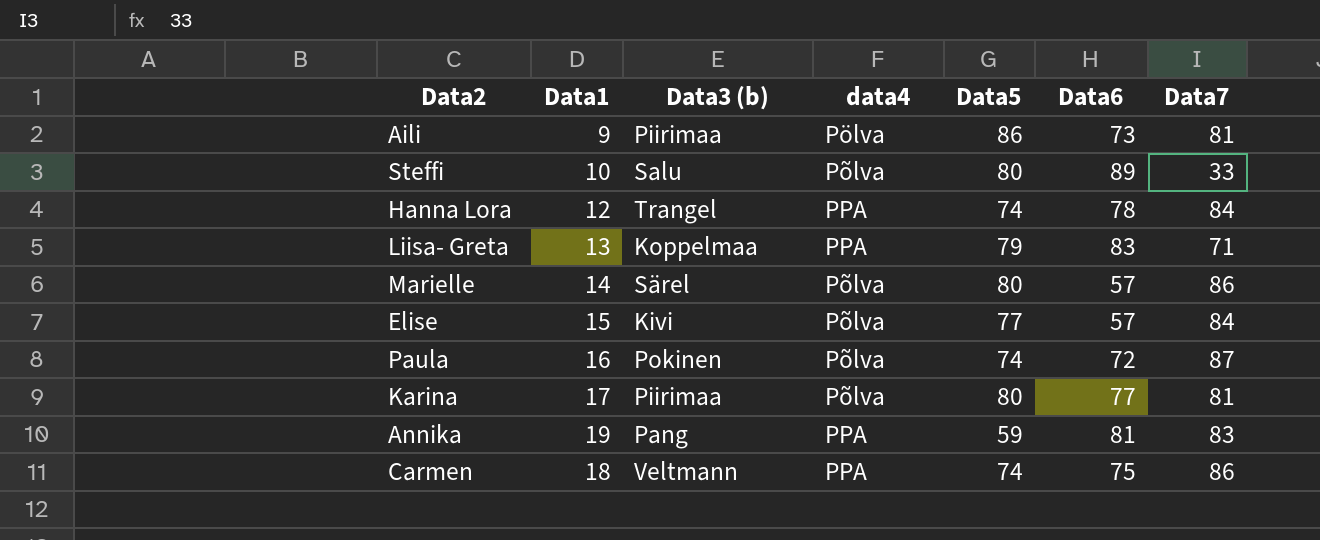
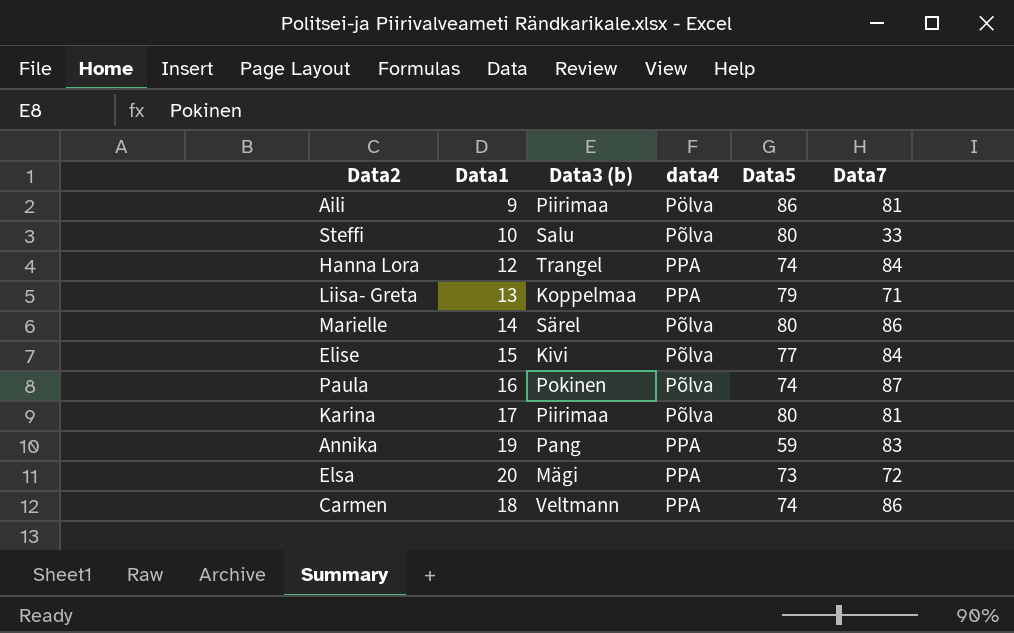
column Data6 | position: 6 -> none
row Elsa: none -> 20 | Mägi | PPA | 73 | 72

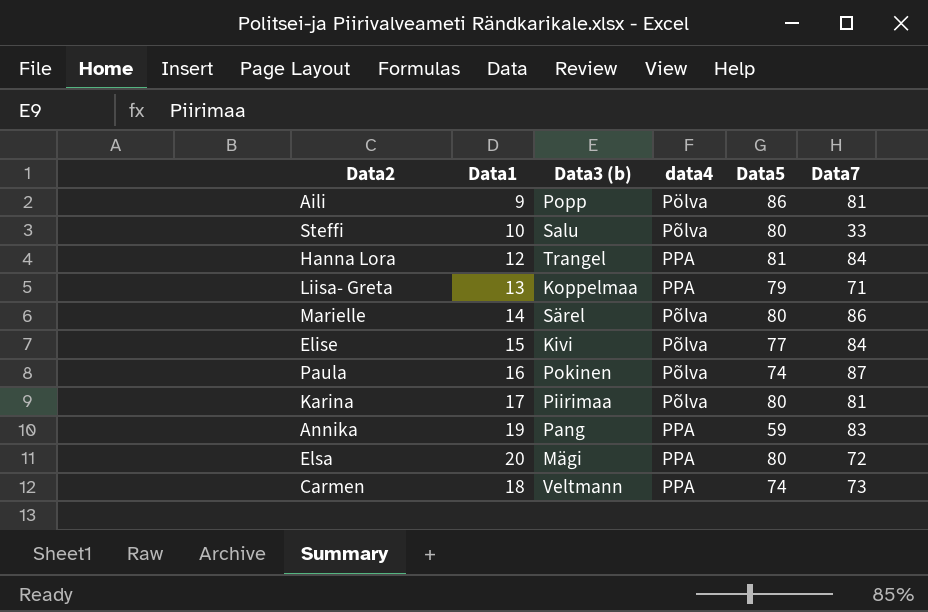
Aili | Data3 (b): Piirimaa -> Popp
Hanna Lora | Data5: 74 -> 81
Elsa | Data5: 73 -> 80
Carmen | Data7: 86 -> 73

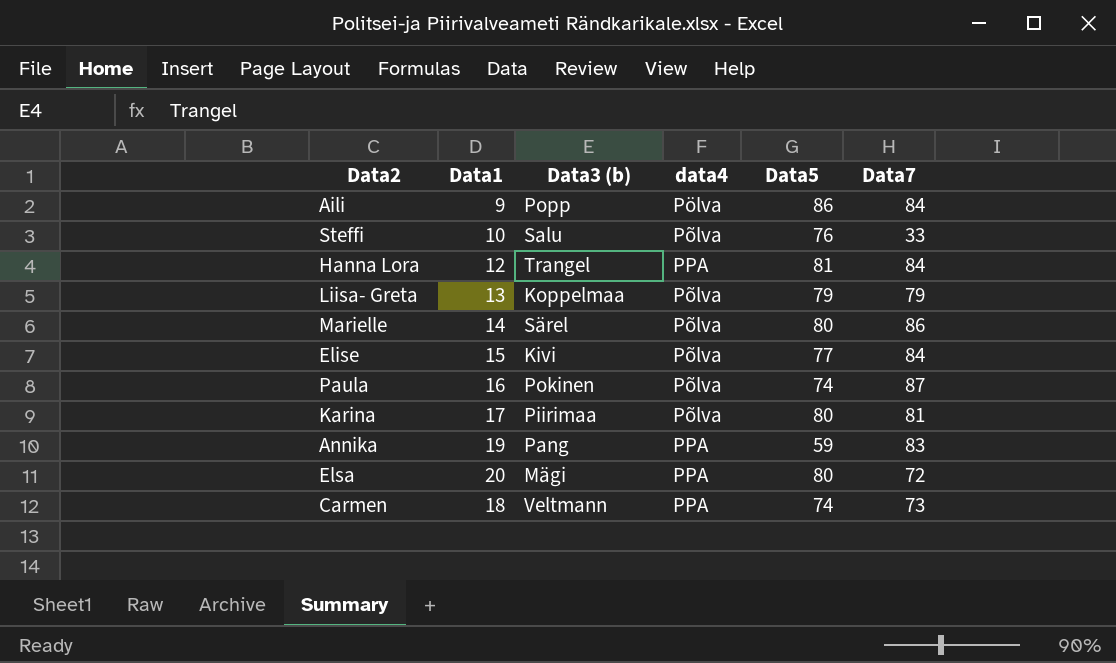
Aili | Data7: 81 -> 84
Steffi | Data5: 80 -> 76
Liisa- Greta | data4: PPA -> Põlva
Liisa- Greta | Data7: 71 -> 79

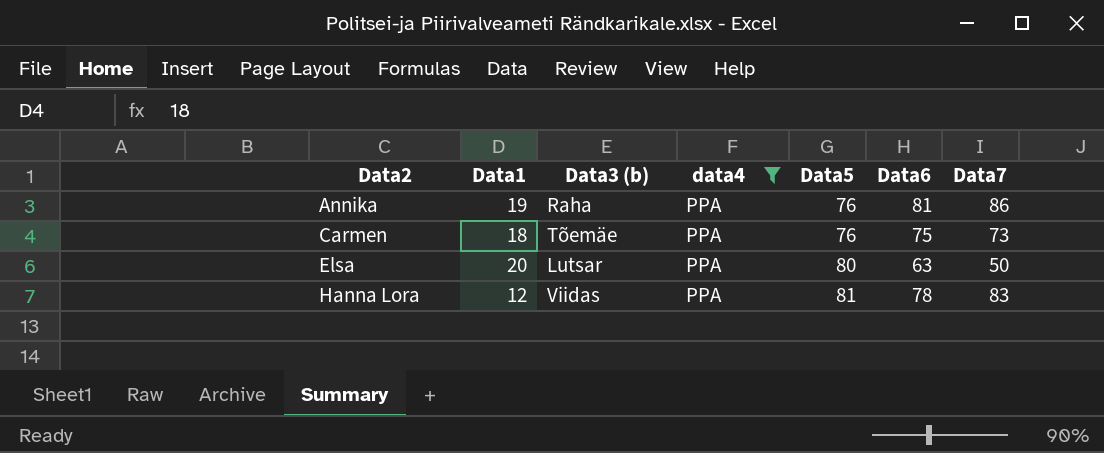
filter: none -> data4 = PPA
row order: none -> Data2 ascending
column Data6 | position: none -> 6
Annika | Data3 (b): Pang -> Raha
Annika | Data5: 59 -> 76
Annika | Data7: 83 -> 86
Carmen | Data3 (b): Veltmann -> Tõemäe
Carmen | Data5: 74 -> 76
Elsa | Data3 (b): Mägi -> Lutsar
Elsa | Data7: 72 -> 50
Hanna Lora | Data3 (b): Trangel -> Viidas
Hanna Lora | Data7: 84 -> 83

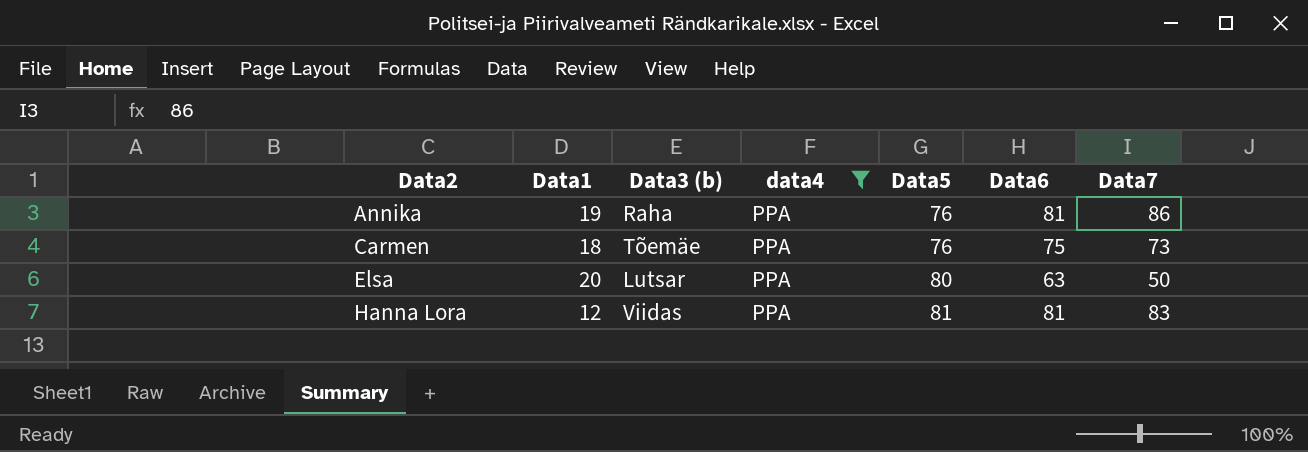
Hanna Lora | Data6: 78 -> 81

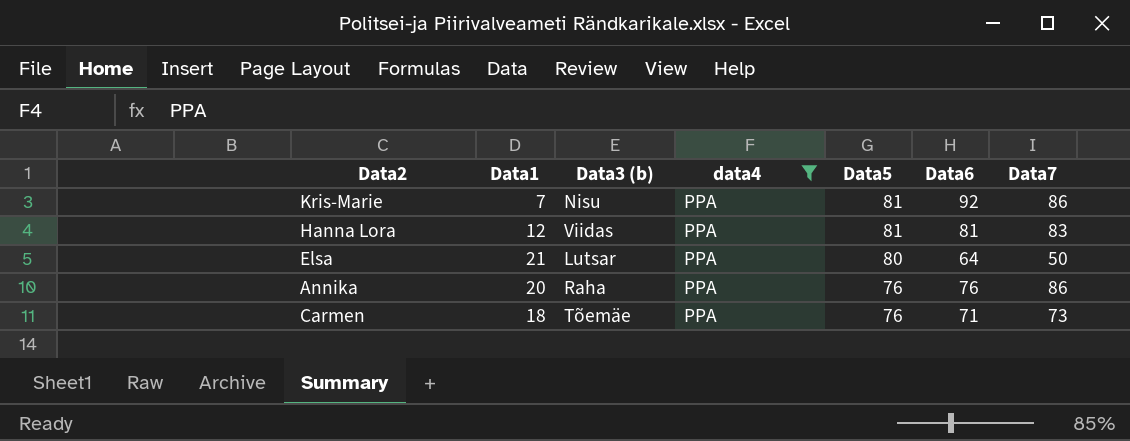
row order: Data2 ascending -> Data5 descending
row Kris-Marie: none -> 7 | Nisu | PPA | 81 | 92 | 86
Elsa | Data1: 20 -> 21
Elsa | Data6: 63 -> 64
Annika | Data1: 19 -> 20
Annika | Data6: 81 -> 76
Carmen | Data6: 75 -> 71

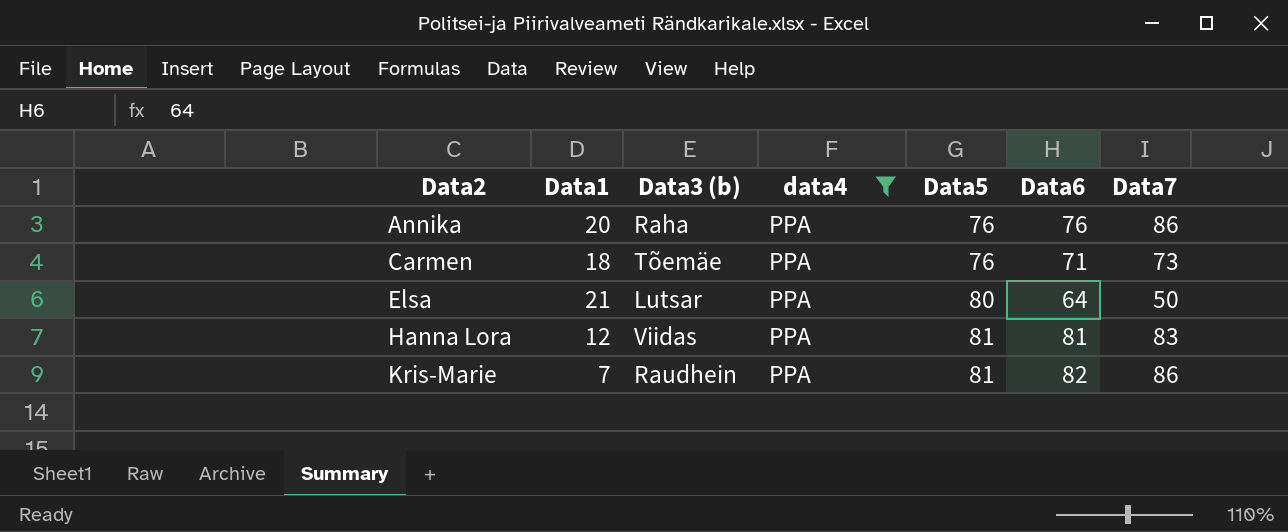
row order: Data5 descending -> Data2 ascending
Kris-Marie | Data3 (b): Nisu -> Raudhein
Kris-Marie | Data6: 92 -> 82

